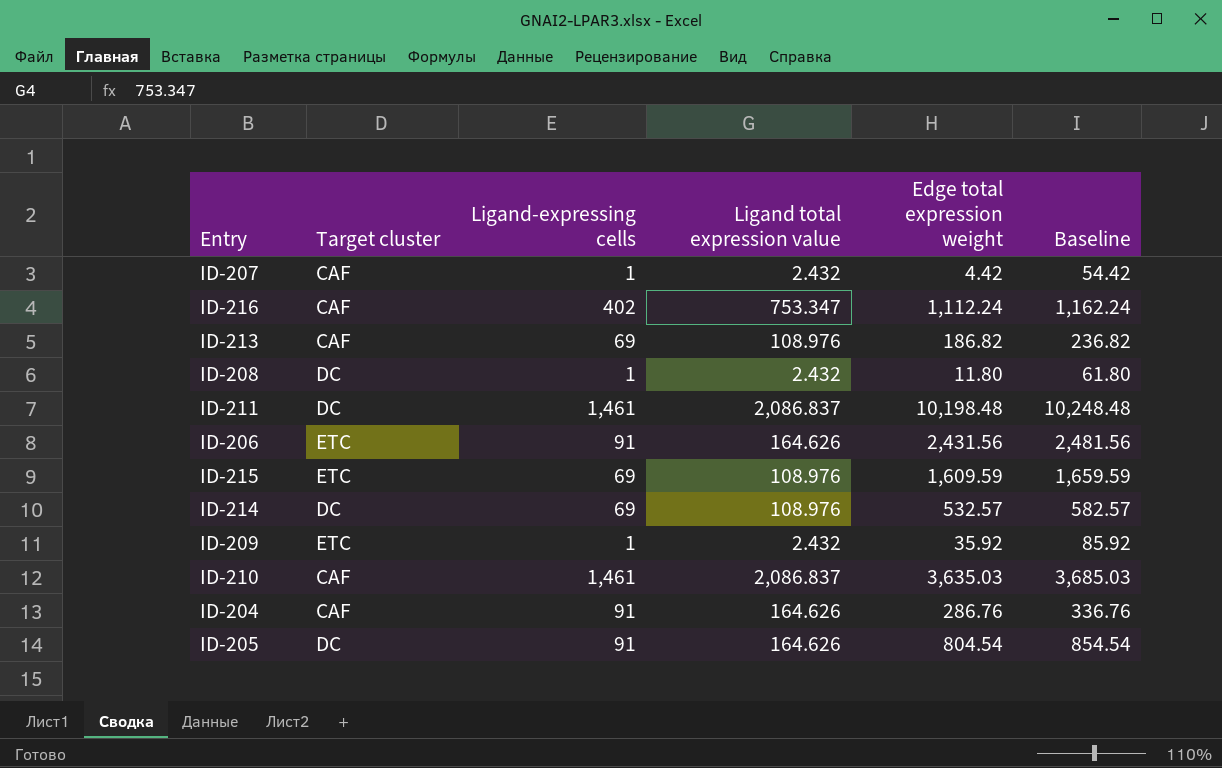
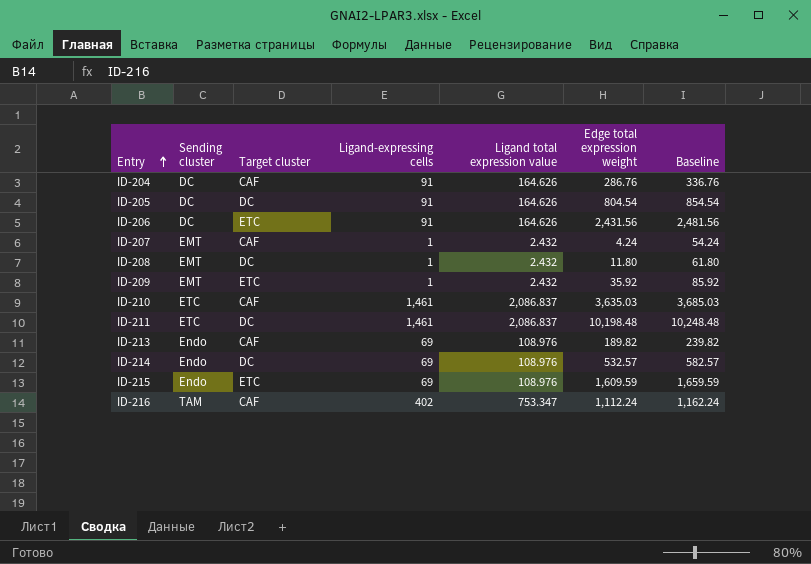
row order: none -> Entry ascending
column Sending cluster | position: none -> 2
ID-207 | Edge total expression weight: 4.42 -> 4.24
ID-207 | Baseline: 54.42 -> 54.24
ID-213 | Edge total expression weight: 186.82 -> 189.82
ID-213 | Baseline: 236.82 -> 239.82

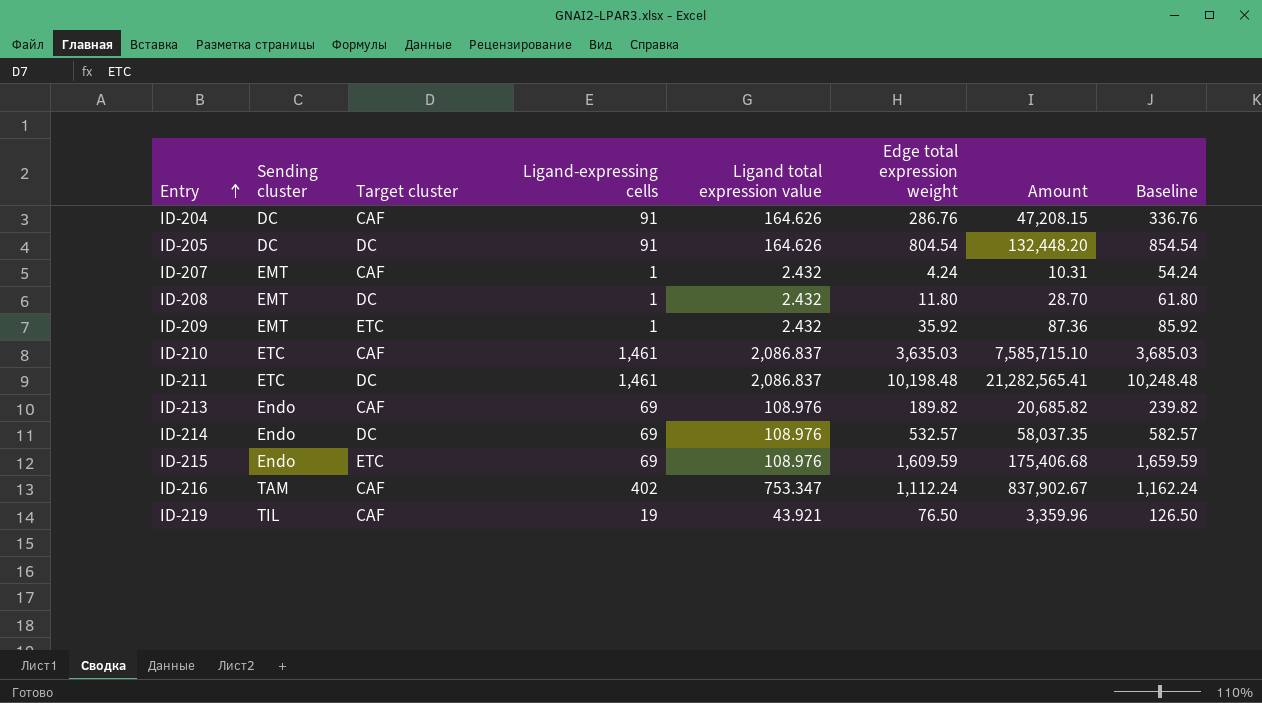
column Amount | formula: none -> [Ligand total expression value] * [Edge total expression weight]
row ID-206: DC | ETC | 91 | 164.626 | 2,431.56 | 2,481.56 -> none
row ID-219: none -> TIL | CAF | 19 | 43.921 | 76.50 | 3,359.96 | 126.50

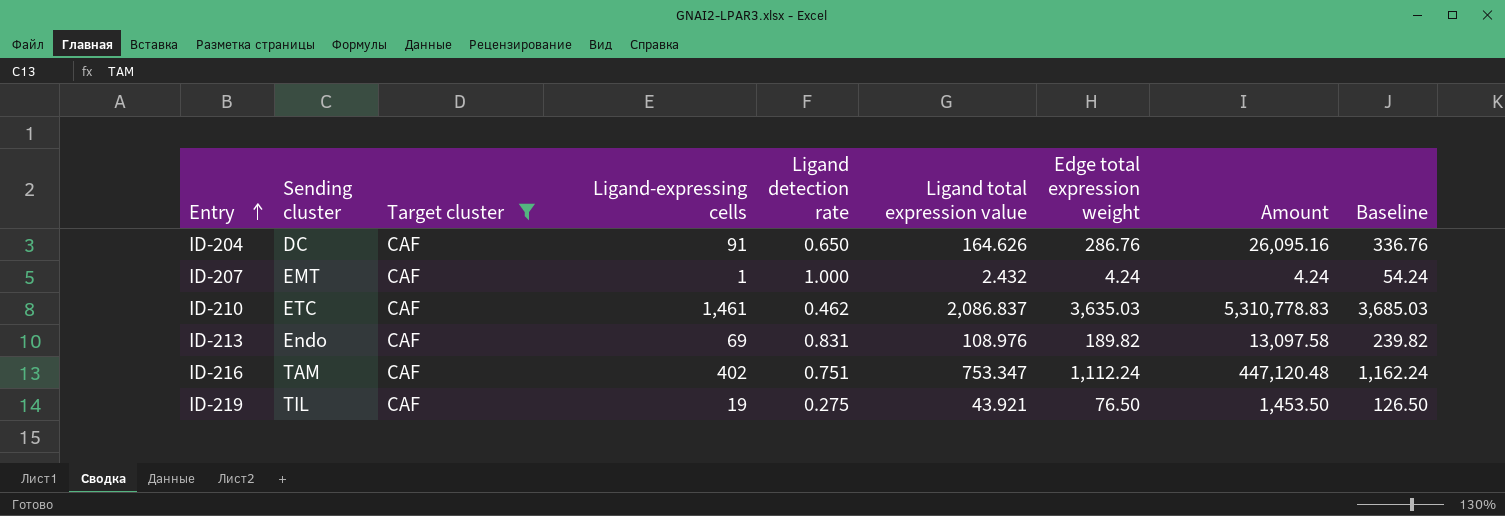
filter: none -> Target cluster = CAF
column Ligand detection rate | position: none -> 5
column Amount | formula: [Ligand total expression value] * [Edge total expression weight] -> [Ligand-expressing cells] * [Edge total expression weight]

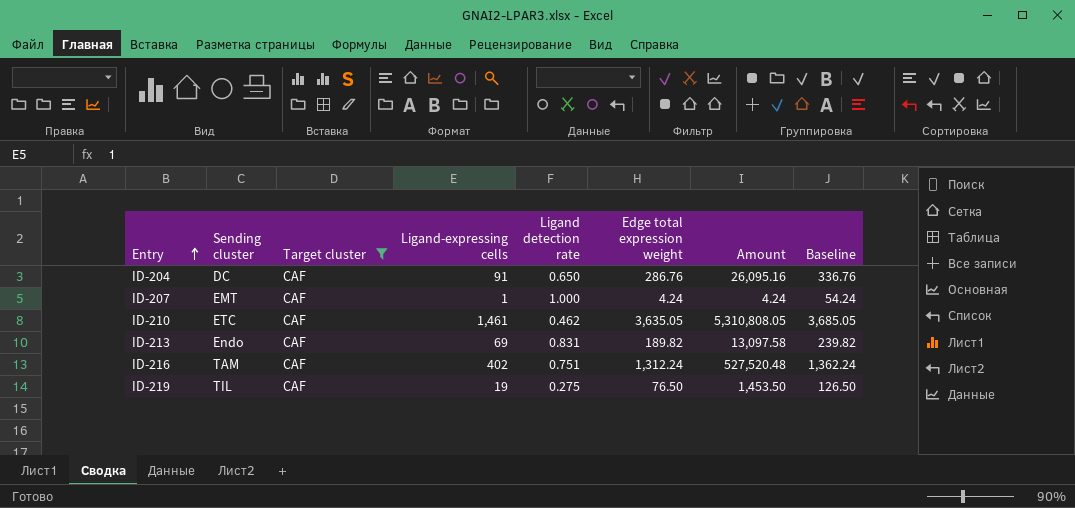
column Ligand total expression value | position: 6 -> none
ID-210 | Edge total expression weight: 3,635.03 -> 3,635.05
ID-210 | Amount: 5,310,778.83 -> 5,310,808.05
ID-210 | Baseline: 3,685.03 -> 3,685.05
ID-216 | Edge total expression weight: 1,112.24 -> 1,312.24
ID-216 | Amount: 447,120.48 -> 527,520.48
ID-216 | Baseline: 1,162.24 -> 1,362.24

